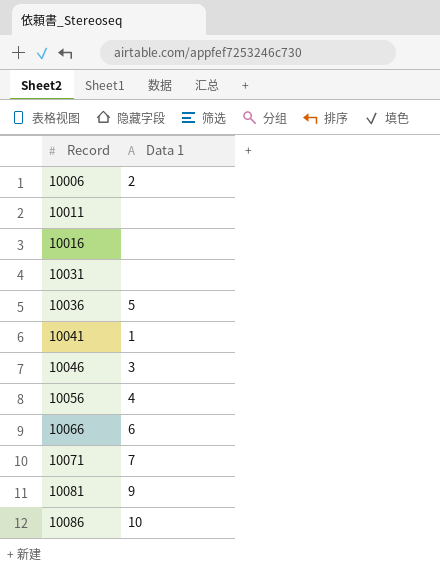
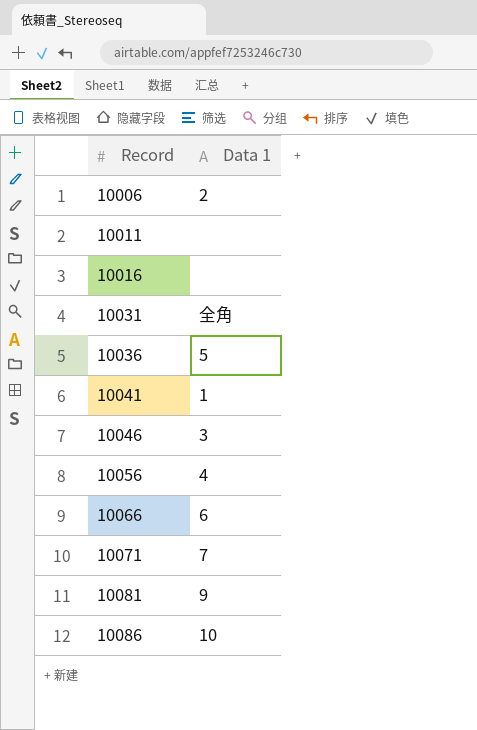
10031 | Data 1: none -> 全角

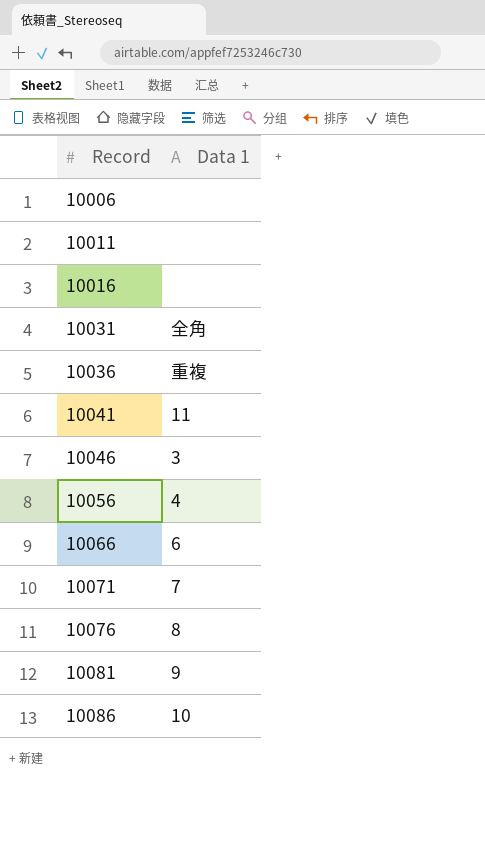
10006 | Data 1: 2 -> none
10036 | Data 1: 5 -> 重複
10041 | Data 1: 1 -> 11
row 10076: none -> 8

